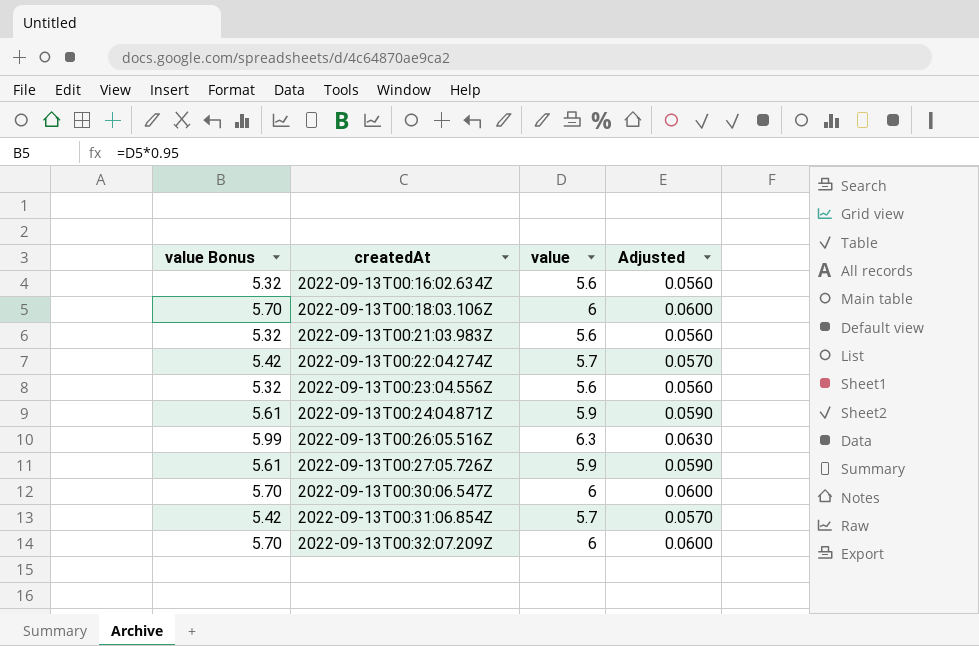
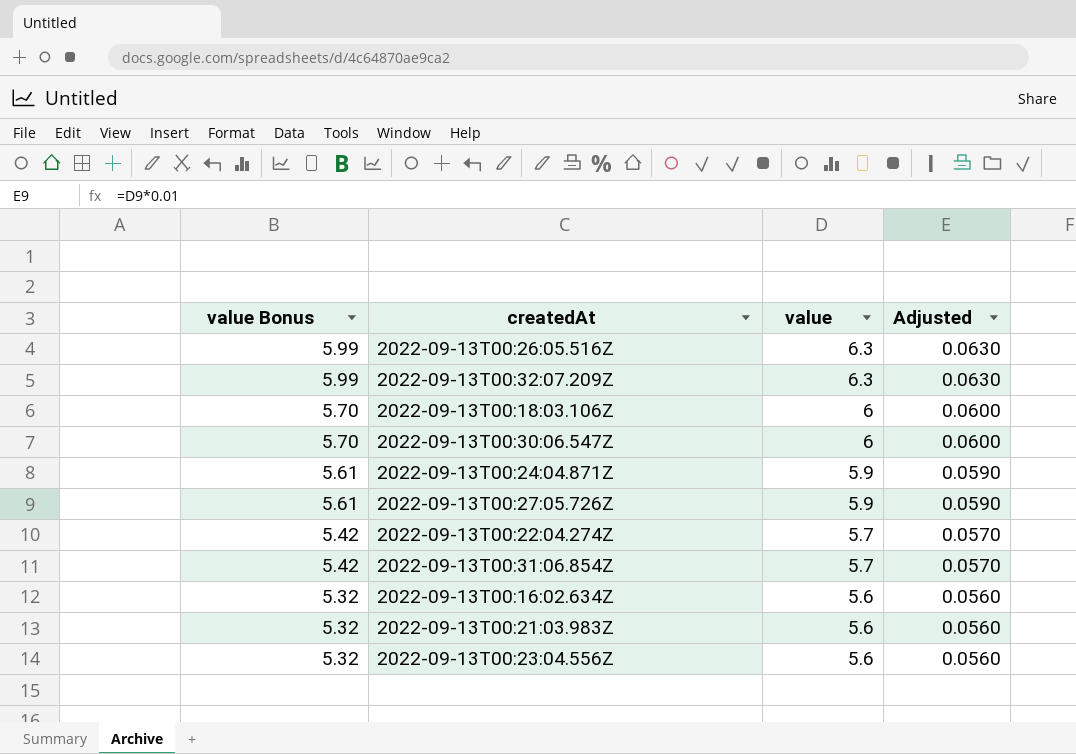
row order: createdAt ascending -> value Bonus descending
2022-09-13T00:32:07.209Z | value Bonus: 5.70 -> 5.99
2022-09-13T00:32:07.209Z | value: 6 -> 6.3
2022-09-13T00:32:07.209Z | Adjusted: 0.0600 -> 0.0630

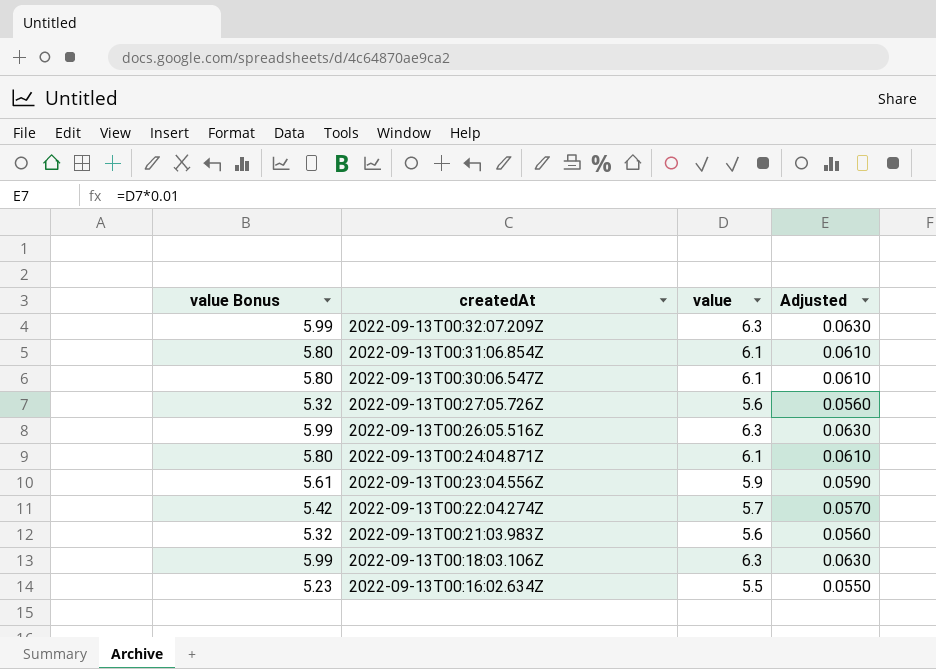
row order: value Bonus descending -> createdAt descending
2022-09-13T00:31:06.854Z | value Bonus: 5.42 -> 5.80
2022-09-13T00:31:06.854Z | value: 5.7 -> 6.1
2022-09-13T00:31:06.854Z | Adjusted: 0.0570 -> 0.0610
2022-09-13T00:30:06.547Z | value Bonus: 5.70 -> 5.80
2022-09-13T00:30:06.547Z | value: 6 -> 6.1
2022-09-13T00:30:06.547Z | Adjusted: 0.0600 -> 0.0610
2022-09-13T00:27:05.726Z | value Bonus: 5.61 -> 5.32
2022-09-13T00:27:05.726Z | value: 5.9 -> 5.6
2022-09-13T00:27:05.726Z | Adjusted: 0.0590 -> 0.0560
2022-09-13T00:24:04.871Z | value Bonus: 5.61 -> 5.80
2022-09-13T00:24:04.871Z | value: 5.9 -> 6.1
2022-09-13T00:24:04.871Z | Adjusted: 0.0590 -> 0.0610
2022-09-13T00:23:04.556Z | value Bonus: 5.32 -> 5.61
2022-09-13T00:23:04.556Z | value: 5.6 -> 5.9
2022-09-13T00:23:04.556Z | Adjusted: 0.0560 -> 0.0590
2022-09-13T00:18:03.106Z | value Bonus: 5.70 -> 5.99
2022-09-13T00:18:03.106Z | value: 6 -> 6.3
2022-09-13T00:18:03.106Z | Adjusted: 0.0600 -> 0.0630
2022-09-13T00:16:02.634Z | value Bonus: 5.32 -> 5.23
2022-09-13T00:16:02.634Z | value: 5.6 -> 5.5
2022-09-13T00:16:02.634Z | Adjusted: 0.0560 -> 0.0550

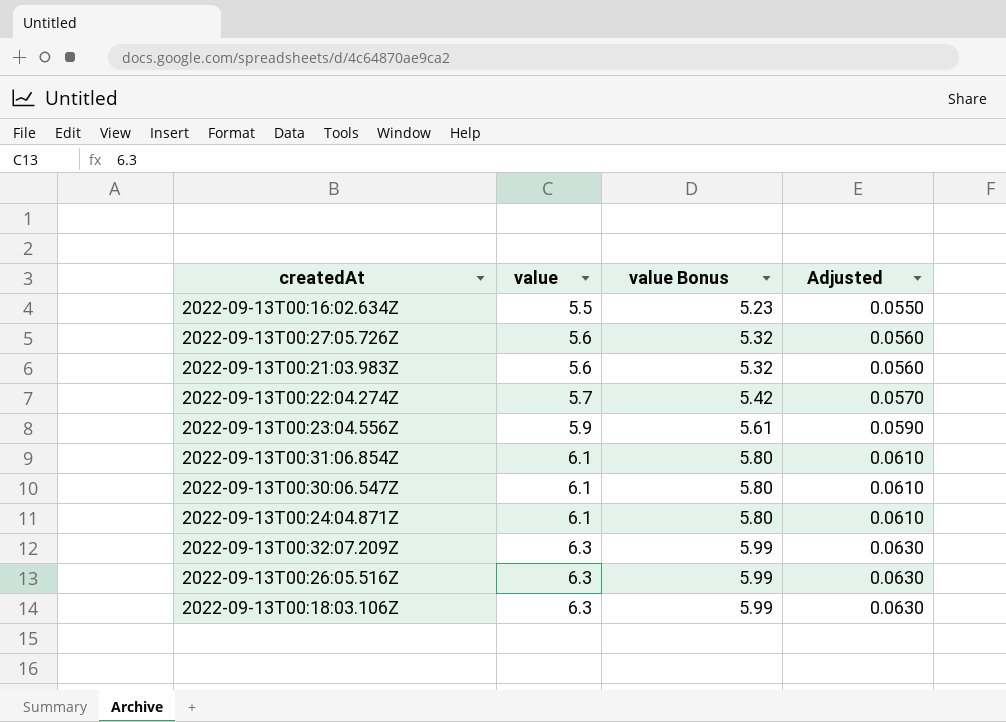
row order: createdAt descending -> value ascending
column value Bonus | position: 1 -> 3

